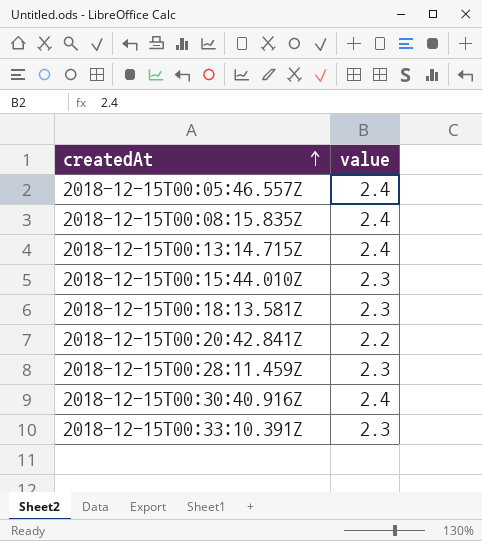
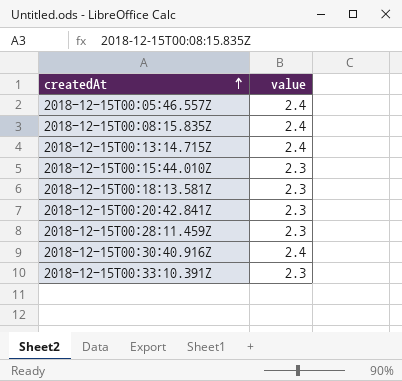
2018-12-15T00:20:42.841Z | value: 2.2 -> 2.3

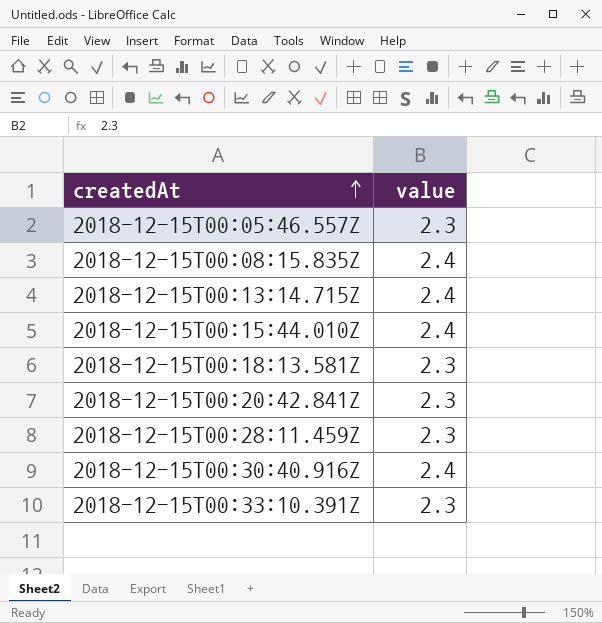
2018-12-15T00:05:46.557Z | value: 2.4 -> 2.3
2018-12-15T00:15:44.010Z | value: 2.3 -> 2.4

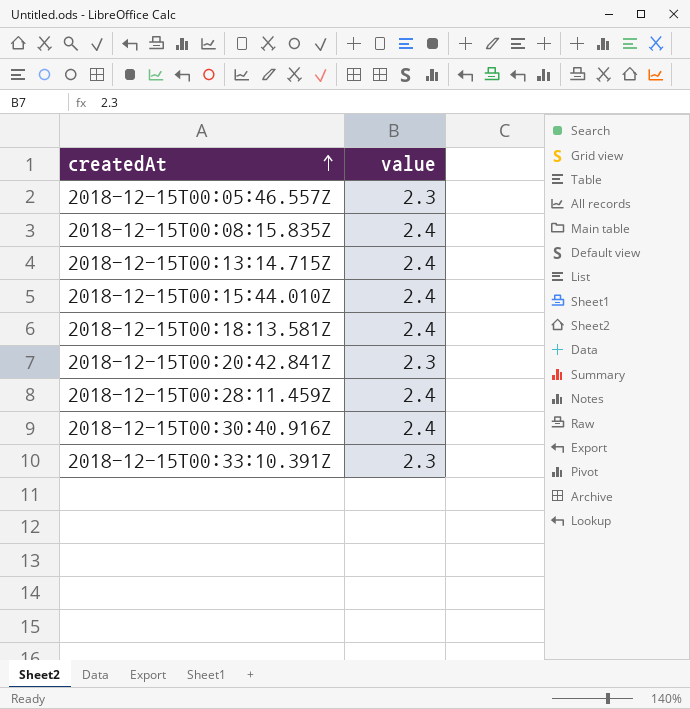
2018-12-15T00:18:13.581Z | value: 2.3 -> 2.4
2018-12-15T00:28:11.459Z | value: 2.3 -> 2.4

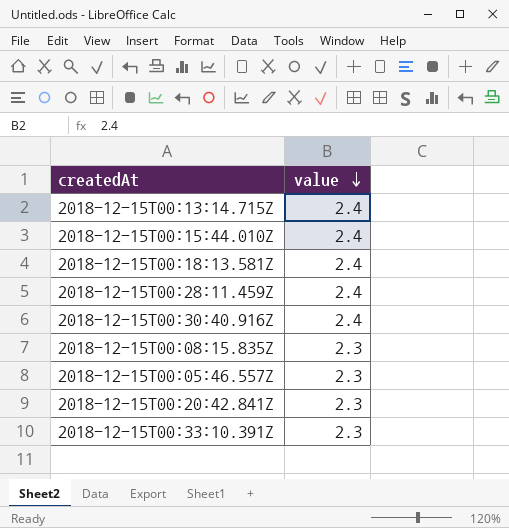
row order: createdAt ascending -> value descending
2018-12-15T00:08:15.835Z | value: 2.4 -> 2.3

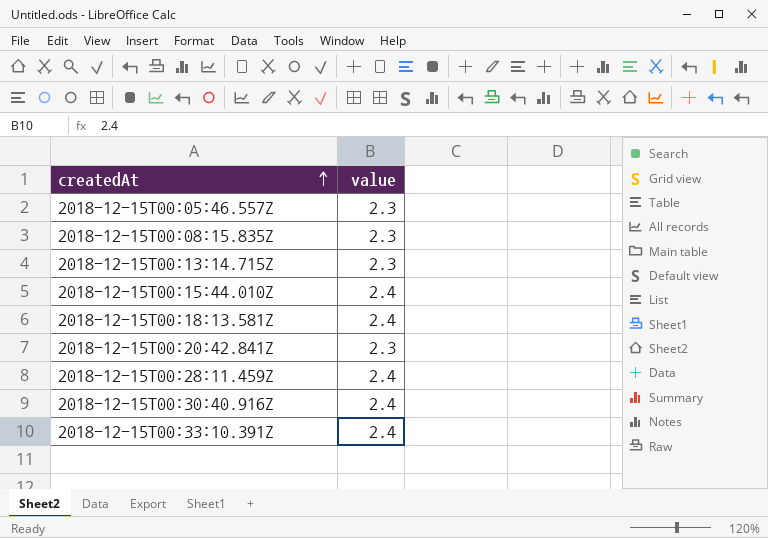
row order: value descending -> createdAt ascending
2018-12-15T00:13:14.715Z | value: 2.4 -> 2.3
2018-12-15T00:33:10.391Z | value: 2.3 -> 2.4

